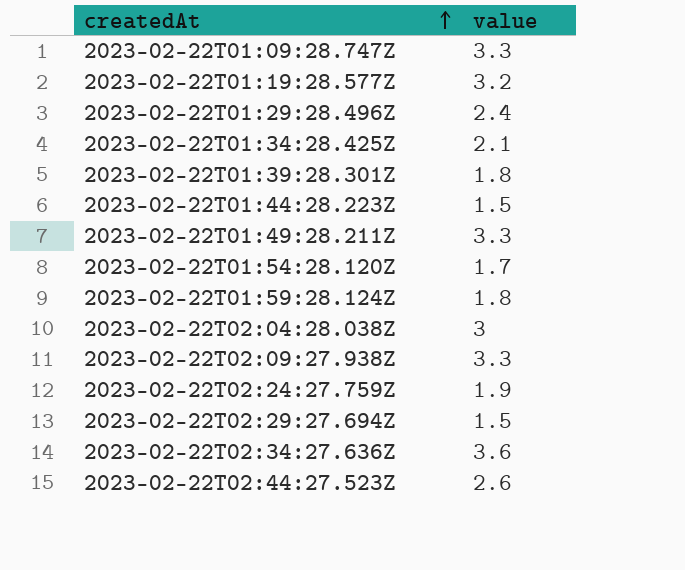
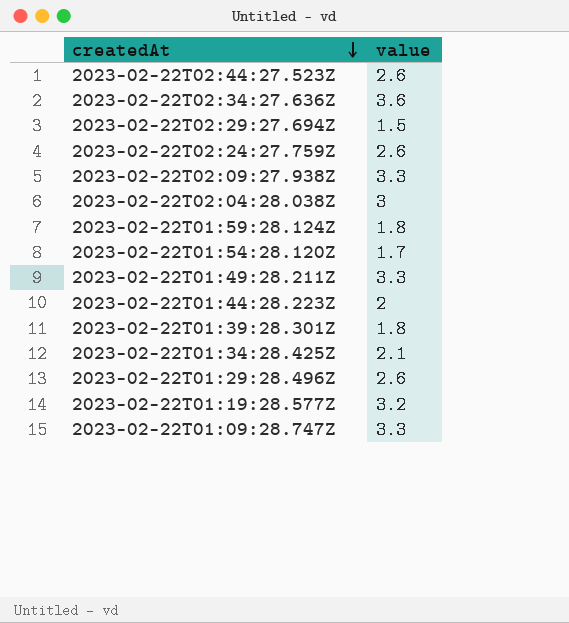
row order: createdAt ascending -> createdAt descending
2023-02-22T02:24:27.759Z | value: 1.9 -> 2.6
2023-02-22T01:44:28.223Z | value: 1.5 -> 2
2023-02-22T01:29:28.496Z | value: 2.4 -> 2.6

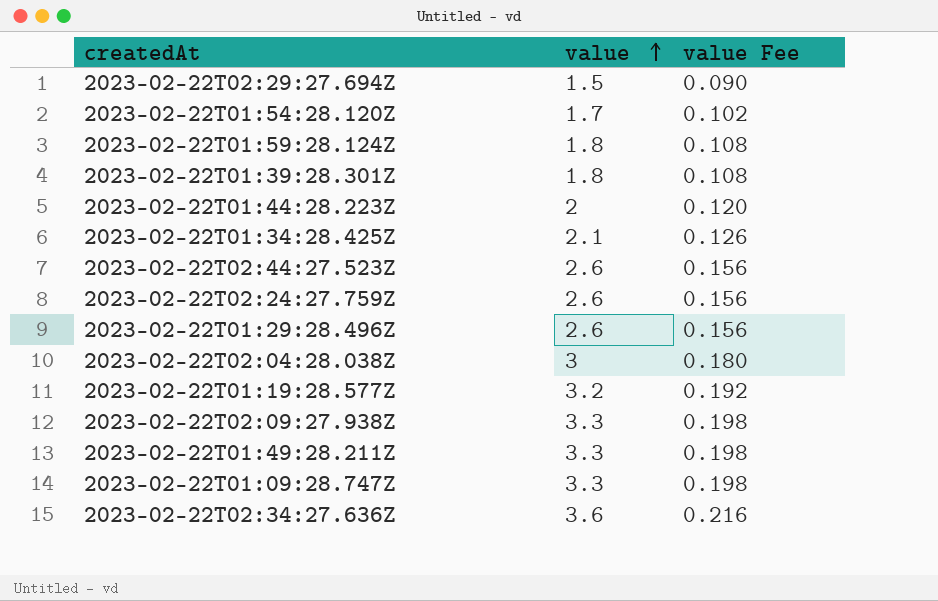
row order: createdAt descending -> value ascending
column value Fee | formula: none -> [value] * 0.06

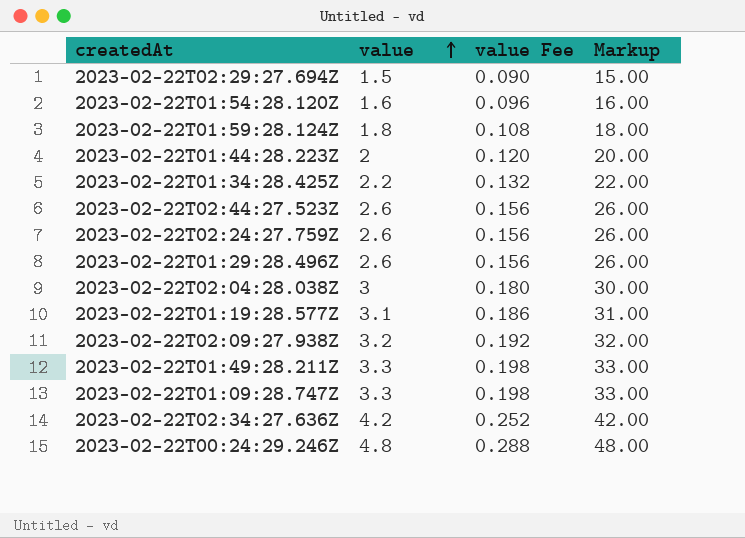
column Markup | formula: none -> [value] * 10
row 2023-02-22T01:39:28.301Z: 1.8 | 0.108 -> none
2023-02-22T01:54:28.120Z | value: 1.7 -> 1.6
2023-02-22T01:54:28.120Z | value Fee: 0.102 -> 0.096
2023-02-22T01:34:28.425Z | value: 2.1 -> 2.2
2023-02-22T01:34:28.425Z | value Fee: 0.126 -> 0.132
2023-02-22T01:19:28.577Z | value: 3.2 -> 3.1
2023-02-22T01:19:28.577Z | value Fee: 0.192 -> 0.186
2023-02-22T02:09:27.938Z | value: 3.3 -> 3.2
2023-02-22T02:09:27.938Z | value Fee: 0.198 -> 0.192
2023-02-22T02:34:27.636Z | value: 3.6 -> 4.2
2023-02-22T02:34:27.636Z | value Fee: 0.216 -> 0.252
row 2023-02-22T00:24:29.246Z: none -> 4.8 | 0.288 | 48.00

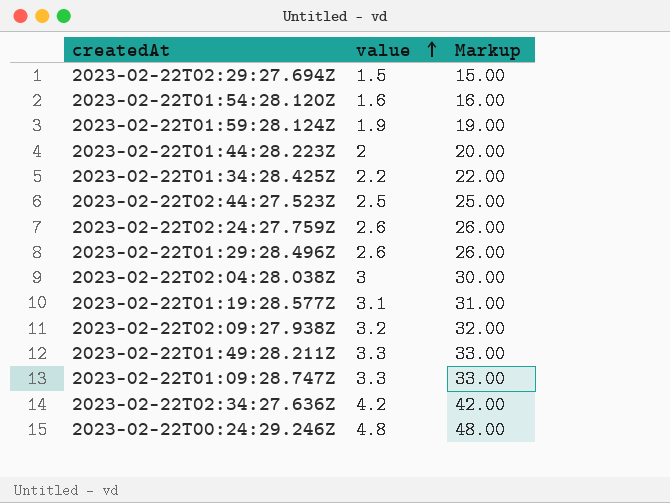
column value Fee | formula: [value] * 0.06 -> none
2023-02-22T01:59:28.124Z | value: 1.8 -> 1.9
2023-02-22T01:59:28.124Z | Markup: 18.00 -> 19.00
2023-02-22T02:44:27.523Z | value: 2.6 -> 2.5
2023-02-22T02:44:27.523Z | Markup: 26.00 -> 25.00

